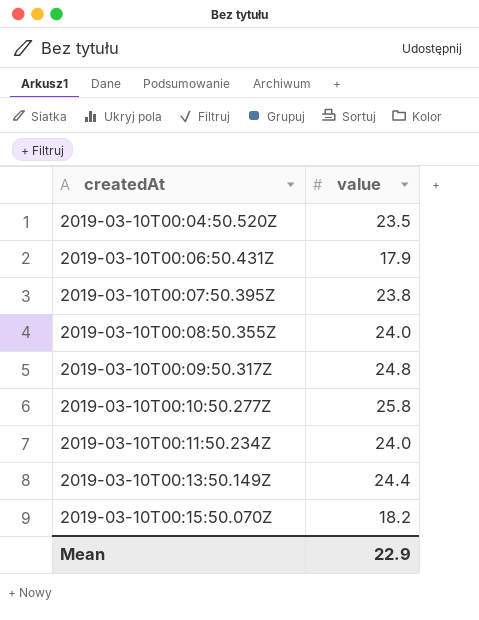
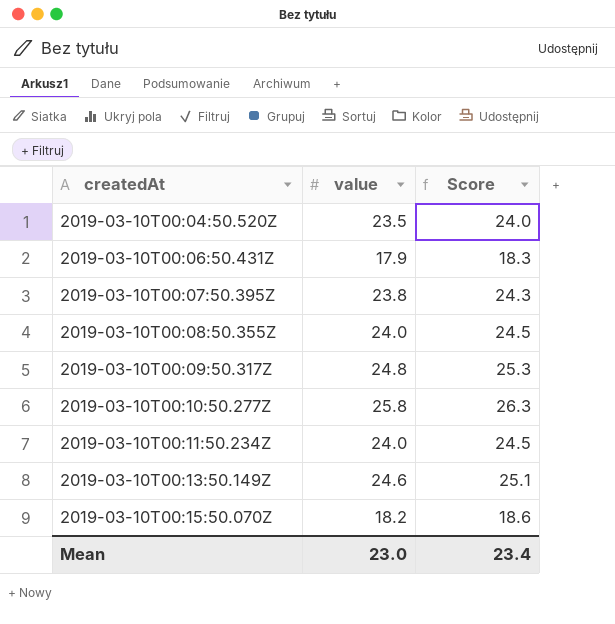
column Score | formula: none -> [value] * 1.02
2019-03-10T00:13:50.149Z | value: 24.4 -> 24.6
Mean | value: 22.9 -> 23.0

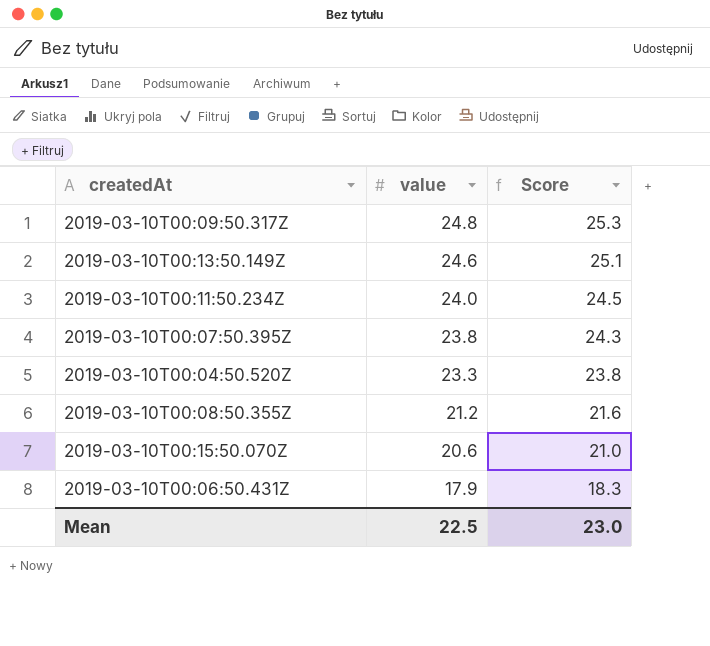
row order: createdAt ascending -> value descending
row 2019-03-10T00:10:50.277Z: 25.8 | 26.3 -> none
2019-03-10T00:04:50.520Z | value: 23.5 -> 23.3
2019-03-10T00:04:50.520Z | Score: 24.0 -> 23.8
2019-03-10T00:08:50.355Z | value: 24.0 -> 21.2
2019-03-10T00:08:50.355Z | Score: 24.5 -> 21.6
2019-03-10T00:15:50.070Z | value: 18.2 -> 20.6
2019-03-10T00:15:50.070Z | Score: 18.6 -> 21.0
Mean | value: 23.0 -> 22.5
Mean | Score: 23.4 -> 23.0

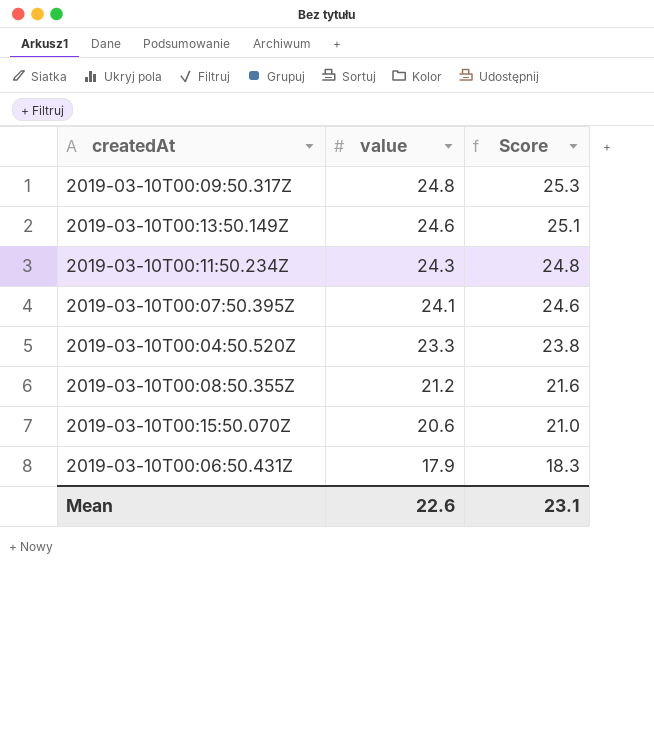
2019-03-10T00:11:50.234Z | value: 24.0 -> 24.3
2019-03-10T00:11:50.234Z | Score: 24.5 -> 24.8
2019-03-10T00:07:50.395Z | value: 23.8 -> 24.1
2019-03-10T00:07:50.395Z | Score: 24.3 -> 24.6
Mean | value: 22.5 -> 22.6
Mean | Score: 23.0 -> 23.1

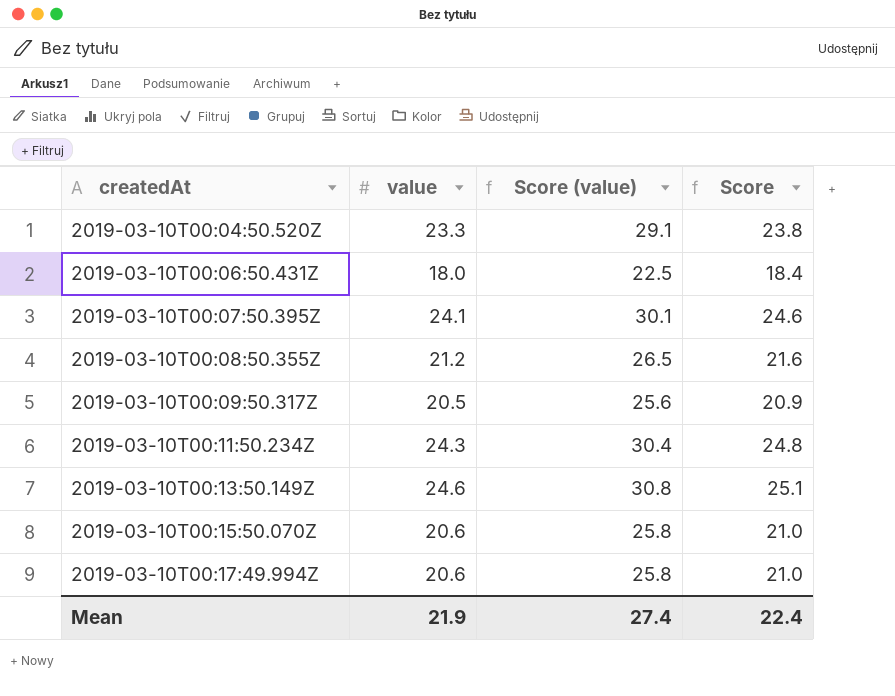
row order: value descending -> createdAt ascending
column Score (value) | formula: none -> [value] * 1.25
2019-03-10T00:06:50.431Z | value: 17.9 -> 18.0
2019-03-10T00:06:50.431Z | Score: 18.3 -> 18.4
2019-03-10T00:09:50.317Z | value: 24.8 -> 20.5
2019-03-10T00:09:50.317Z | Score: 25.3 -> 20.9
row 2019-03-10T00:17:49.994Z: none -> 20.6 | 25.8 | 21.0
Mean | value: 22.6 -> 21.9
Mean | Score: 23.1 -> 22.4

